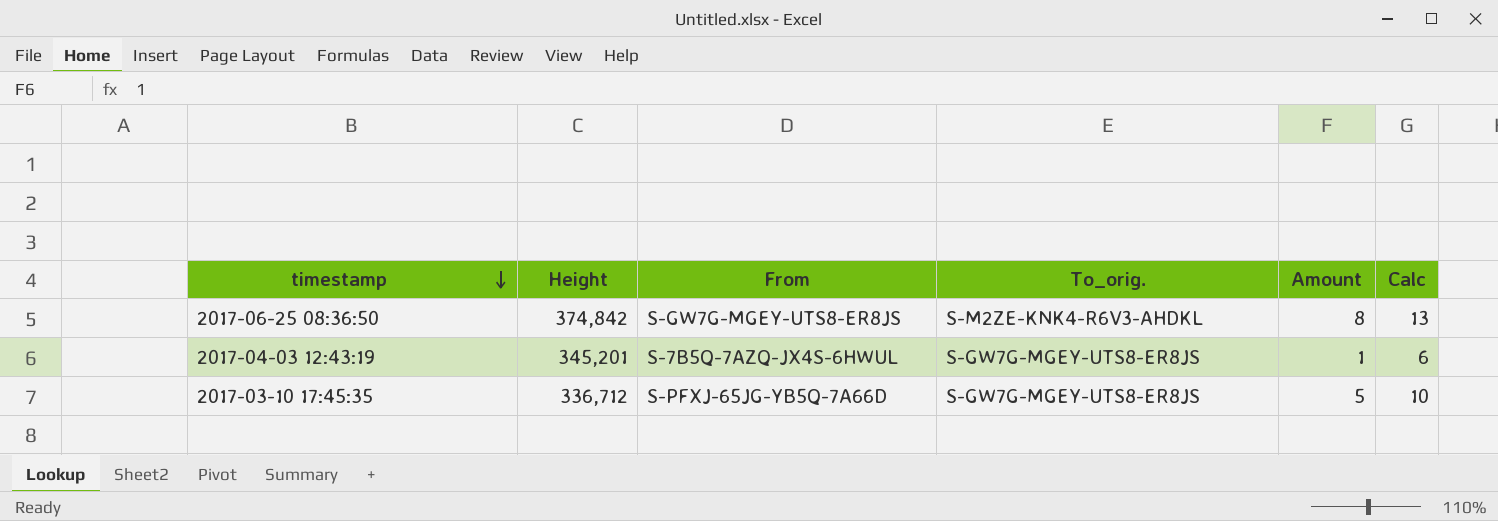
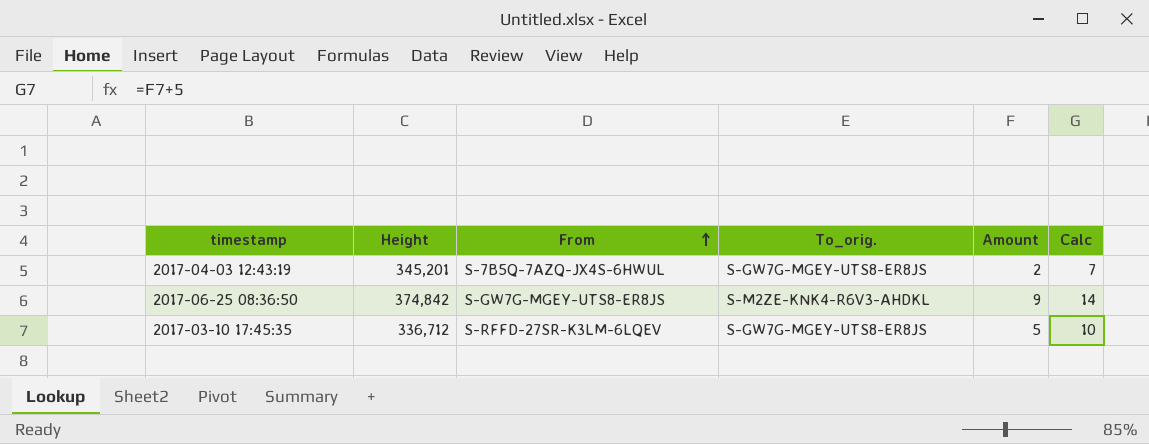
row order: timestamp descending -> From ascending
2017-04-03 12:43:19 | Amount: 1 -> 2
2017-04-03 12:43:19 | Calc: 6 -> 7
2017-06-25 08:36:50 | Amount: 8 -> 9
2017-06-25 08:36:50 | Calc: 13 -> 14
2017-03-10 17:45:35 | From: S-PFXJ-65JG-YB5Q-7A66D -> S-RFFD-27SR-K3LM-6LQEV

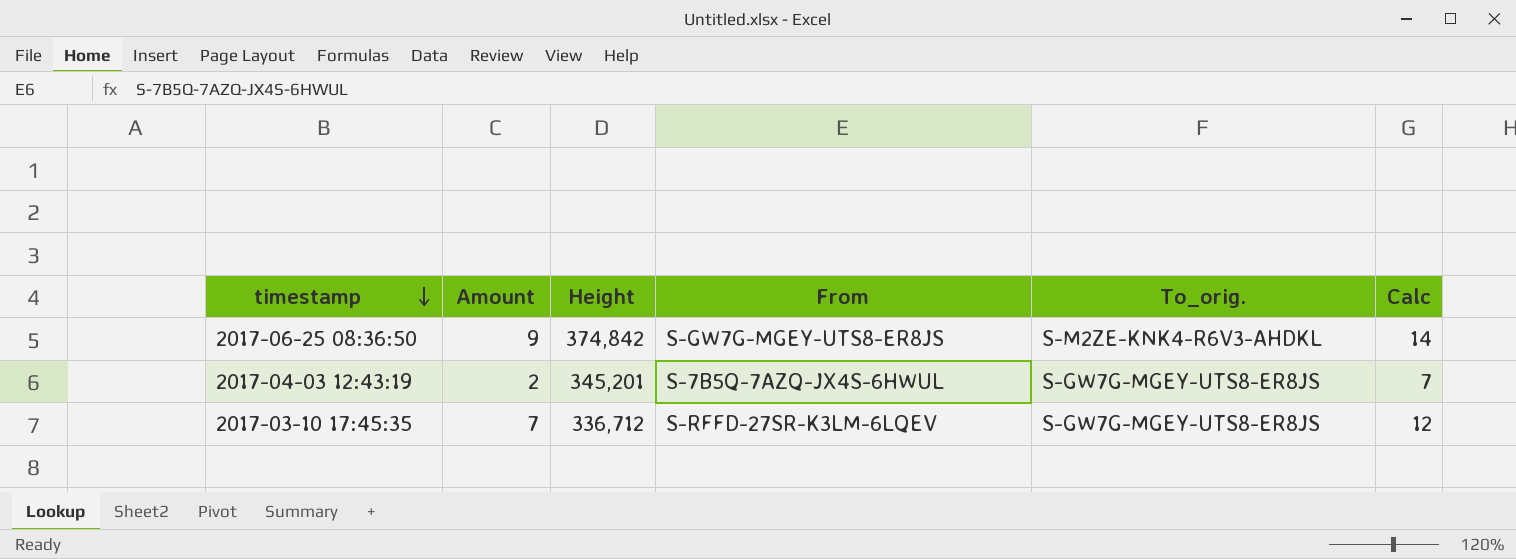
row order: From ascending -> timestamp descending
column Amount | position: 5 -> 2
2017-03-10 17:45:35 | Amount: 5 -> 7
2017-03-10 17:45:35 | Calc: 10 -> 12

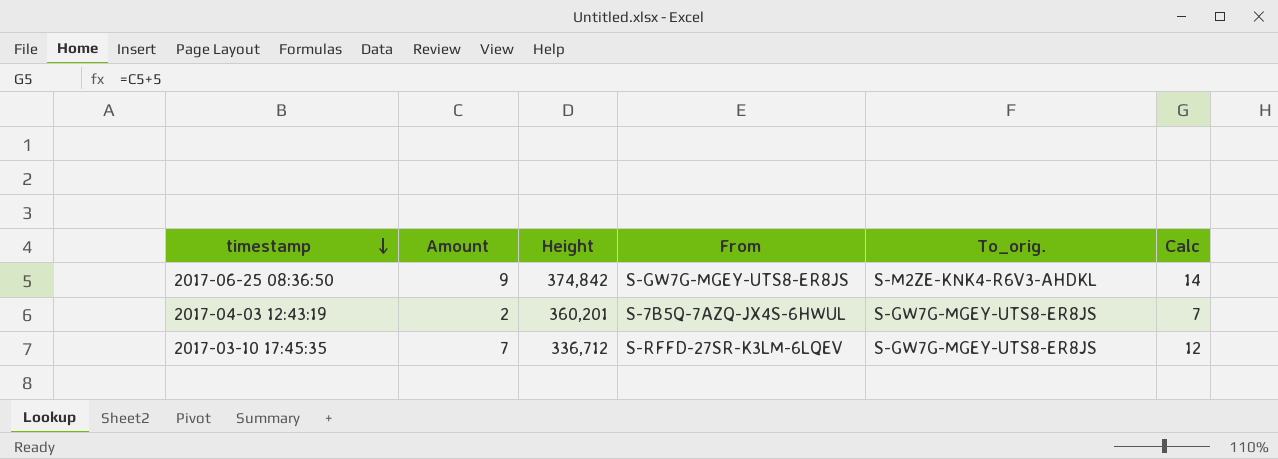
2017-04-03 12:43:19 | Height: 345,201 -> 360,201

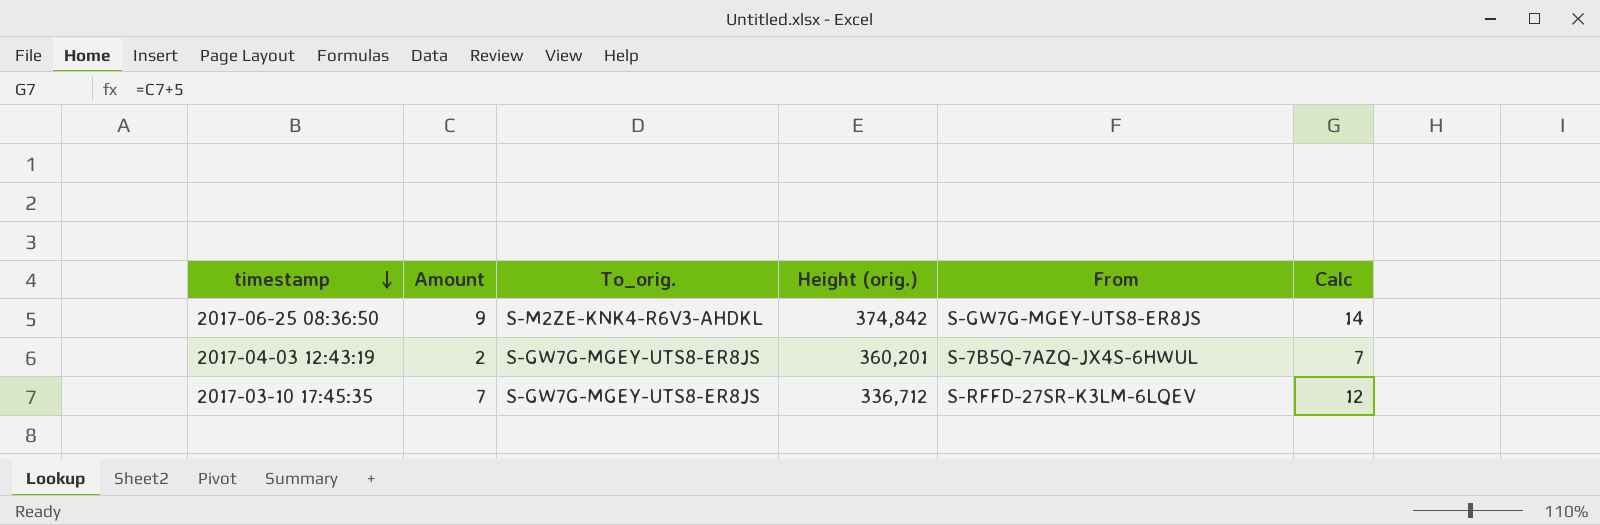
column To_orig. | position: 5 -> 3
column name: Height -> Height (orig.)

